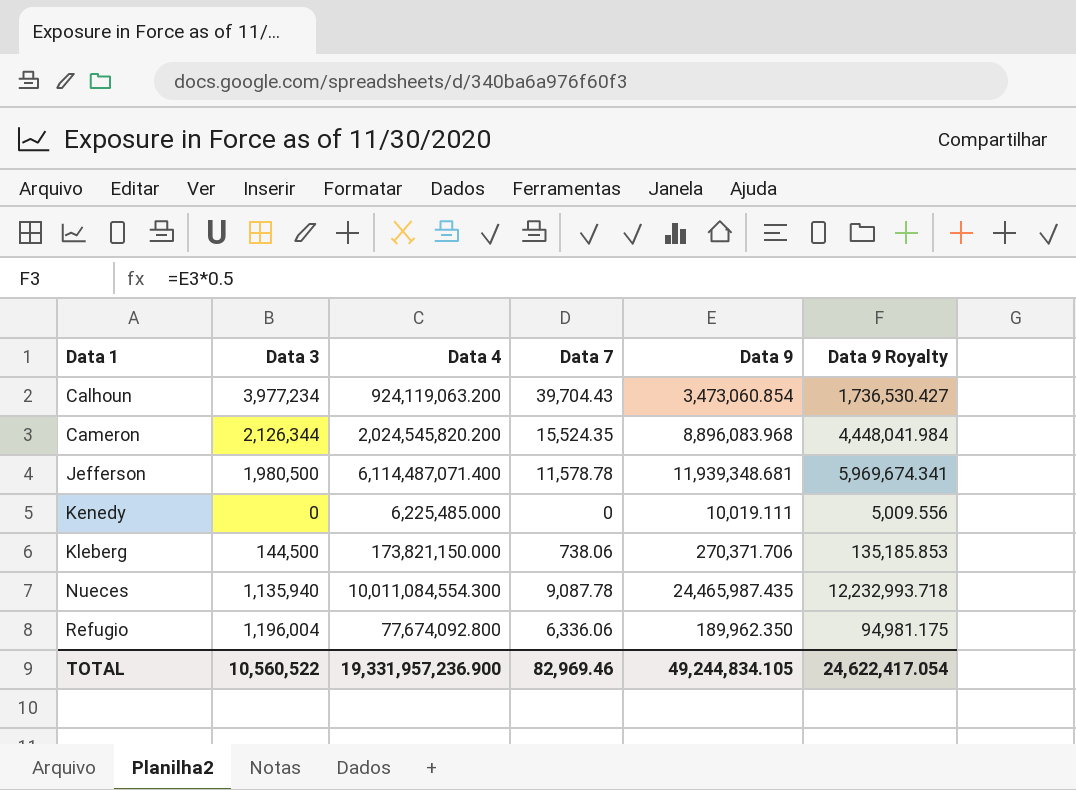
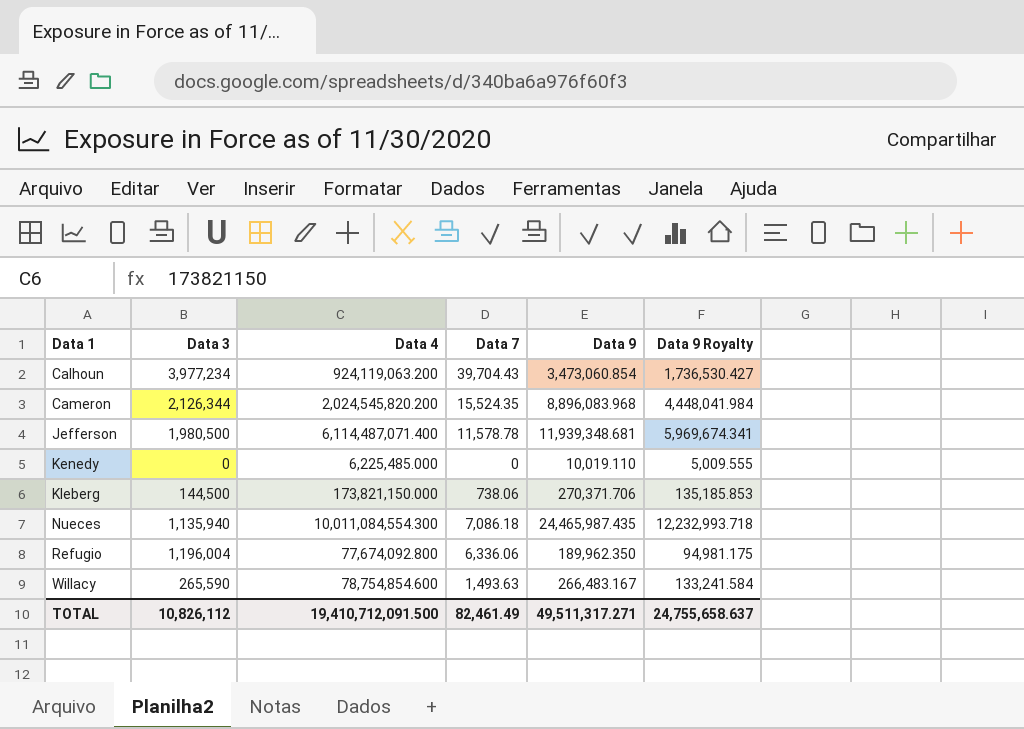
Kenedy | Data 9: 10,019.111 -> 10,019.110
Kenedy | Data 9 Royalty: 5,009.556 -> 5,009.555
Nueces | Data 7: 9,087.78 -> 7,086.18
row Willacy: none -> 265,590 | 78,754,854.600 | 1,493.63 | 266,483.167 | 133,241.584
TOTAL | Data 3: 10,560,522 -> 10,826,112
TOTAL | Data 4: 19,331,957,236.900 -> 19,410,712,091.500
TOTAL | Data 7: 82,969.46 -> 82,461.49
TOTAL | Data 9: 49,244,834.105 -> 49,511,317.271
TOTAL | Data 9 Royalty: 24,622,417.054 -> 24,755,658.637

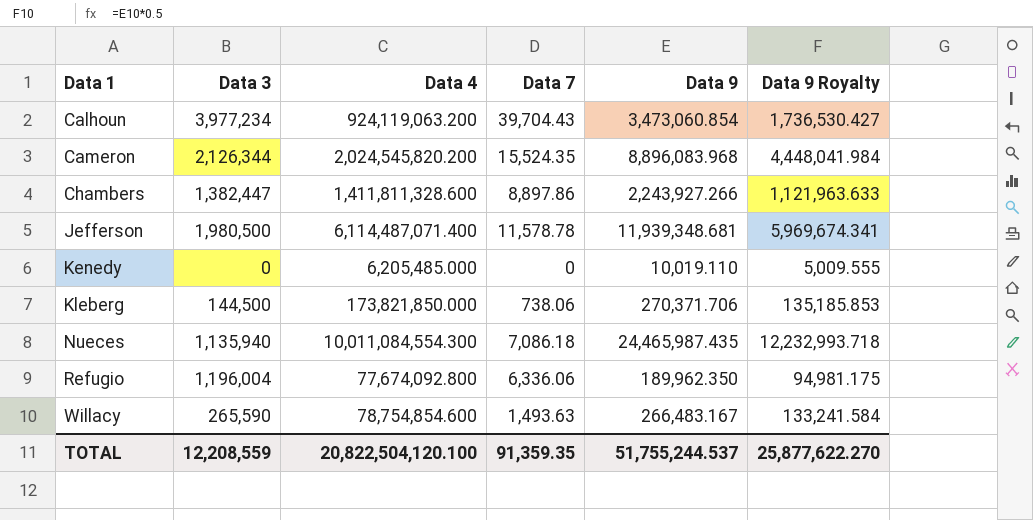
row Chambers: none -> 1,382,447 | 1,411,811,328.600 | 8,897.86 | 2,243,927.266 | 1,121,963.633
Kenedy | Data 4: 6,225,485.000 -> 6,205,485.000
Kleberg | Data 4: 173,821,150.000 -> 173,821,850.000
TOTAL | Data 3: 10,826,112 -> 12,208,559
TOTAL | Data 4: 19,410,712,091.500 -> 20,822,504,120.100
TOTAL | Data 7: 82,461.49 -> 91,359.35
TOTAL | Data 9: 49,511,317.271 -> 51,755,244.537
TOTAL | Data 9 Royalty: 24,755,658.637 -> 25,877,622.270

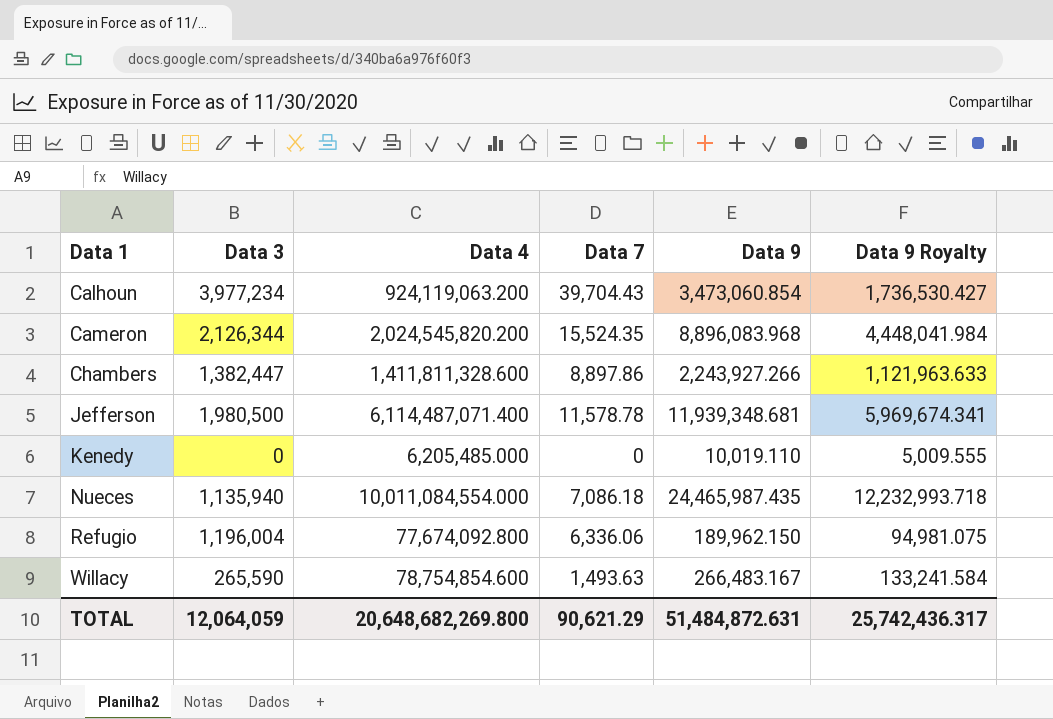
row Kleberg: 144,500 | 173,821,850.000 | 738.06 | 270,371.706 | 135,185.853 -> none
Nueces | Data 4: 10,011,084,554.300 -> 10,011,084,554.000
Refugio | Data 9: 189,962.350 -> 189,962.150
Refugio | Data 9 Royalty: 94,981.175 -> 94,981.075
TOTAL | Data 3: 12,208,559 -> 12,064,059
TOTAL | Data 4: 20,822,504,120.100 -> 20,648,682,269.800
TOTAL | Data 7: 91,359.35 -> 90,621.29
TOTAL | Data 9: 51,755,244.537 -> 51,484,872.631
TOTAL | Data 9 Royalty: 25,877,622.270 -> 25,742,436.317

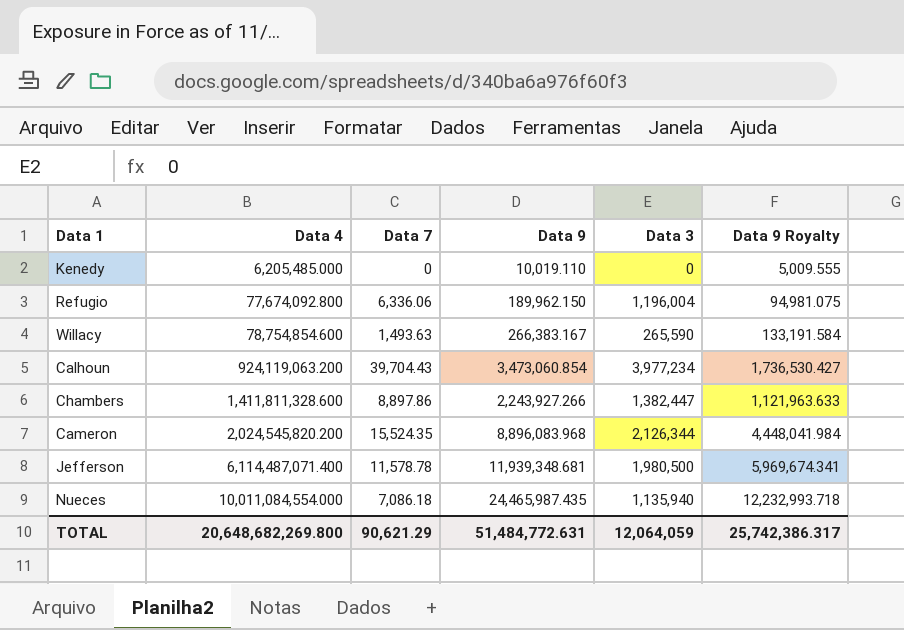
row order: Data 1 ascending -> Data 4 ascending
column Data 3 | position: 2 -> 5
Willacy | Data 9: 266,483.167 -> 266,383.167
Willacy | Data 9 Royalty: 133,241.584 -> 133,191.584
TOTAL | Data 9: 51,484,872.631 -> 51,484,772.631
TOTAL | Data 9 Royalty: 25,742,436.317 -> 25,742,386.317

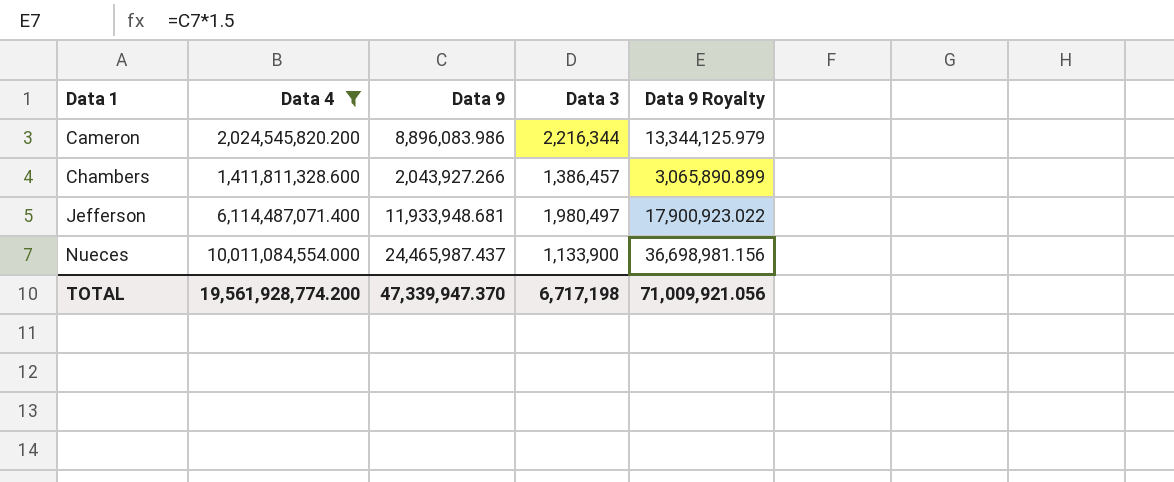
filter: none -> Data 4 >= 1,411,811,328.600
row order: Data 4 ascending -> Data 1 ascending
column Data 7 | position: 3 -> none
column Data 9 Royalty | formula: [Data 9] * 0.5 -> [Data 9] * 1.5
Cameron | Data 9: 8,896,083.968 -> 8,896,083.986
Cameron | Data 3: 2,126,344 -> 2,216,344
Chambers | Data 9: 2,243,927.266 -> 2,043,927.266
Chambers | Data 3: 1,382,447 -> 1,386,457
Jefferson | Data 9: 11,939,348.681 -> 11,933,948.681
Jefferson | Data 3: 1,980,500 -> 1,980,497
Nueces | Data 9: 24,465,987.435 -> 24,465,987.437
Nueces | Data 3: 1,135,940 -> 1,133,900
TOTAL | Data 4: 20,648,682,269.800 -> 19,561,928,774.200
TOTAL | Data 9: 51,484,772.631 -> 47,339,947.370
TOTAL | Data 3: 12,064,059 -> 6,717,198
TOTAL | Data 9 Royalty: 25,742,386.317 -> 71,009,921.056

